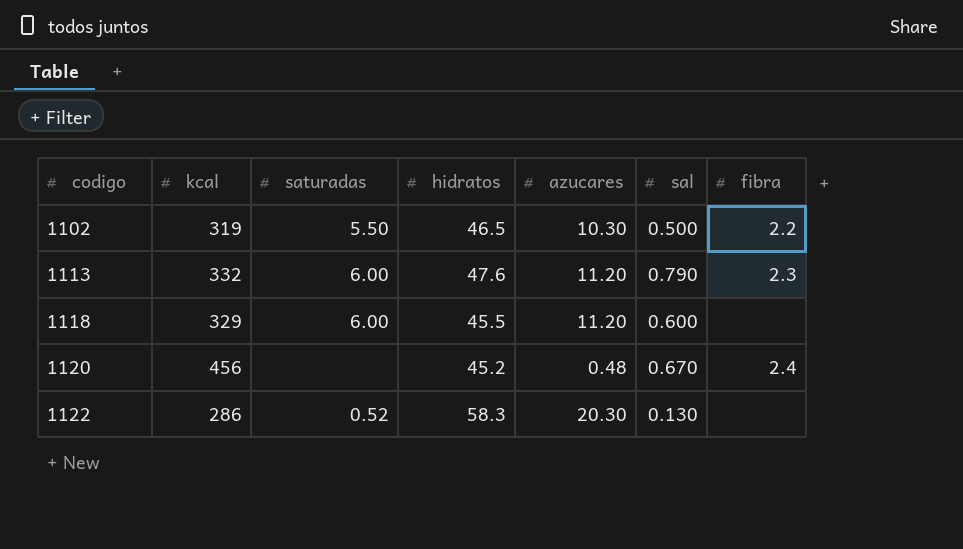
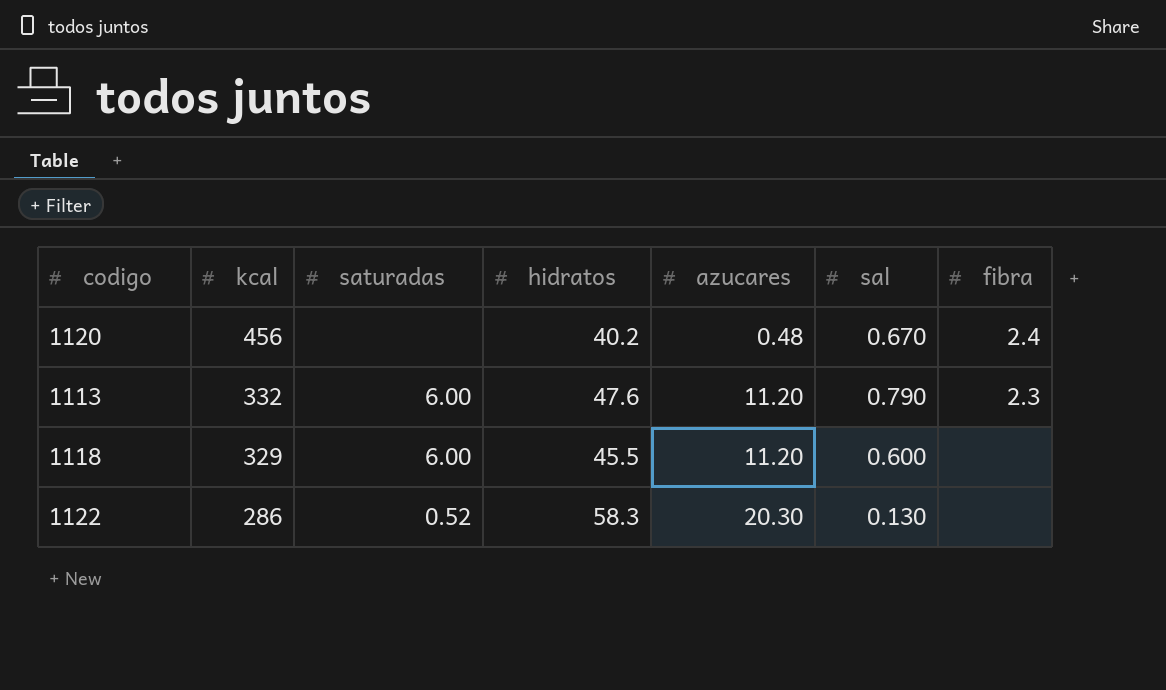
row order: codigo ascending -> kcal descending
row 1102: 319 | 5.50 | 46.5 | 10.30 | 0.500 | 2.2 -> none
1120 | hidratos: 45.2 -> 40.2

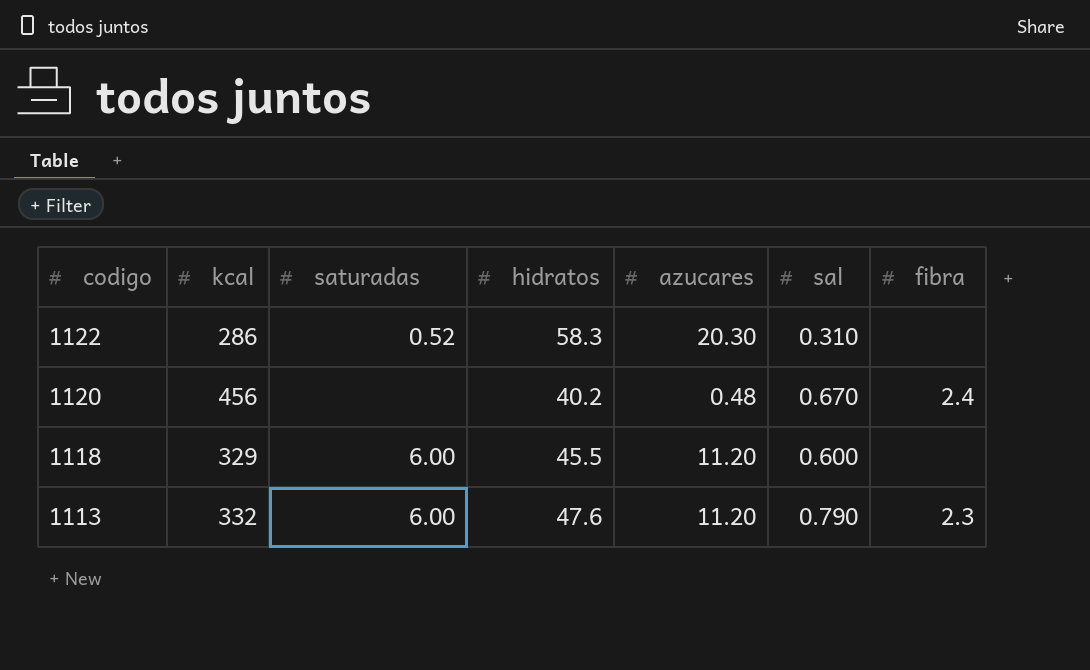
row order: kcal descending -> codigo descending
1122 | sal: 0.130 -> 0.310

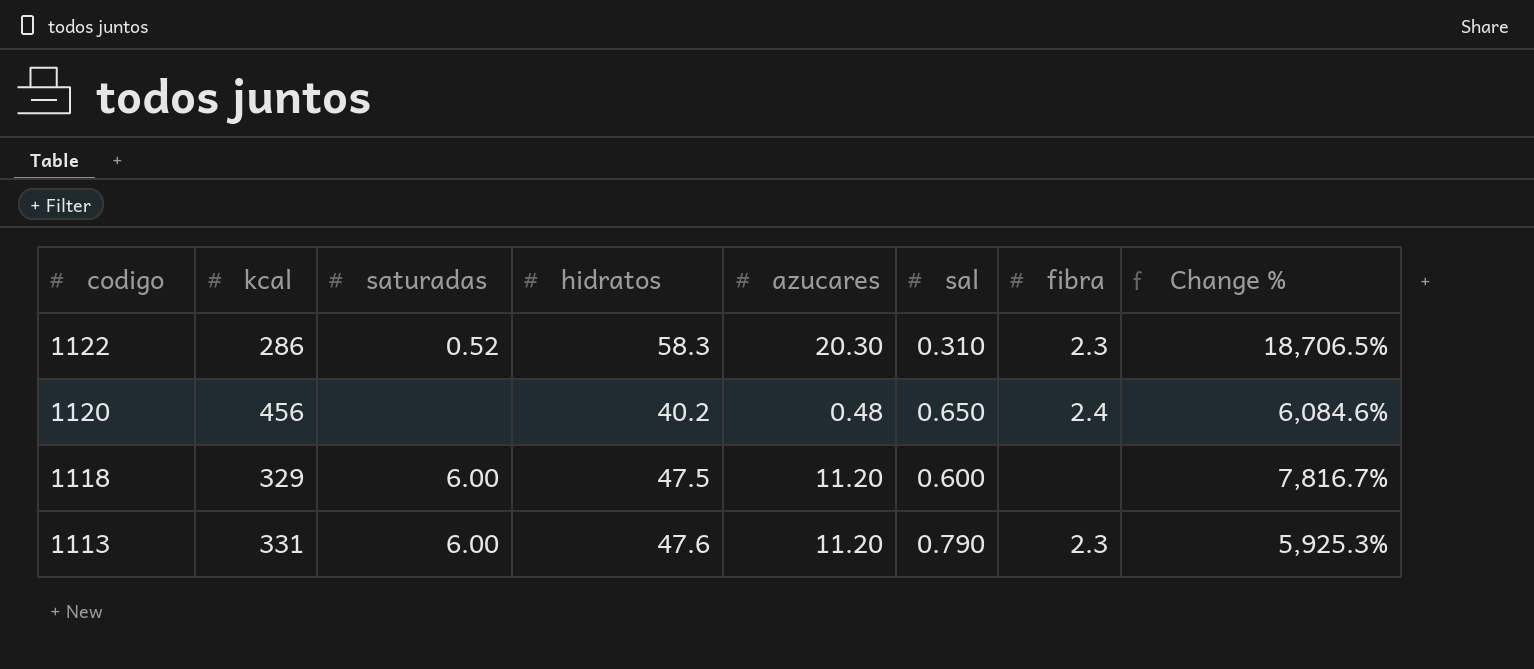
column Change % | formula: none -> ([hidratos] - [sal]) / [sal]
1122 | fibra: none -> 2.3
1120 | sal: 0.670 -> 0.650
1118 | hidratos: 45.5 -> 47.5
1113 | kcal: 332 -> 331

